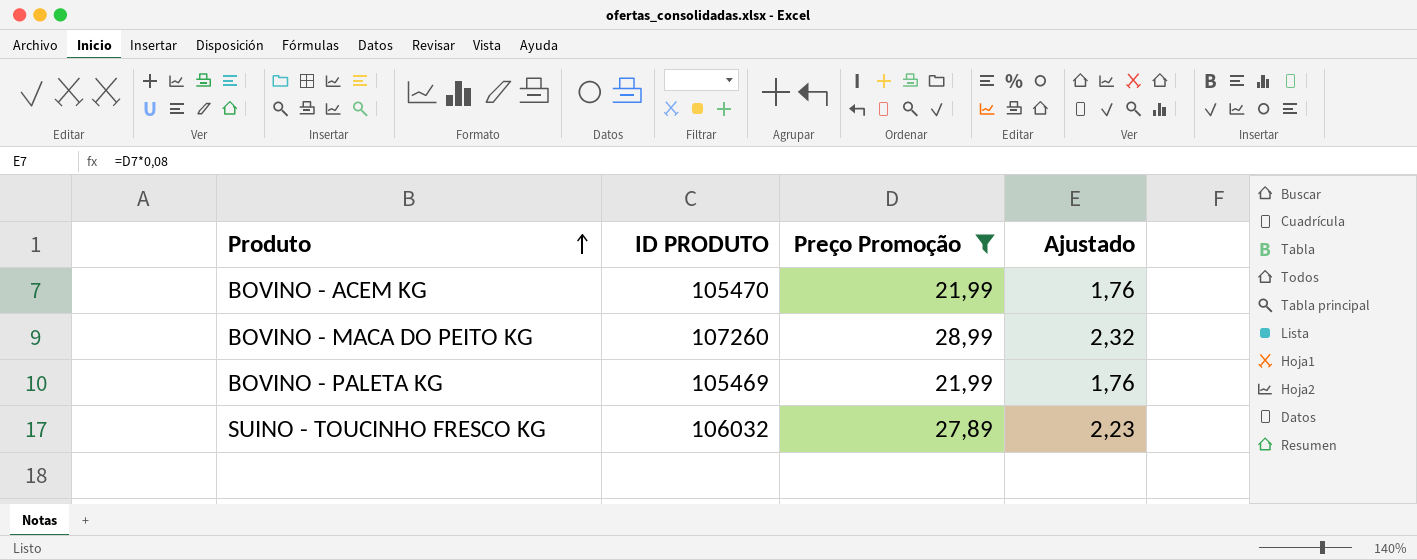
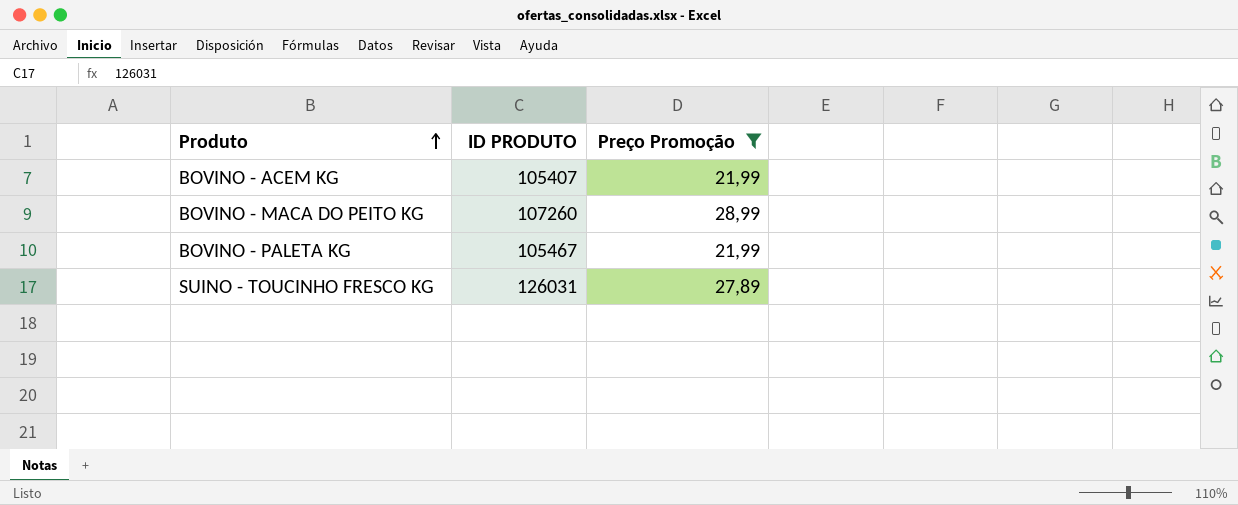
column Ajustado | formula: [Preço Promoção] * 0,08 -> none
BOVINO - ACEM KG | ID PRODUTO: 105470 -> 105407
BOVINO - PALETA KG | ID PRODUTO: 105469 -> 105467
SUINO - TOUCINHO FRESCO KG | ID PRODUTO: 106032 -> 126031

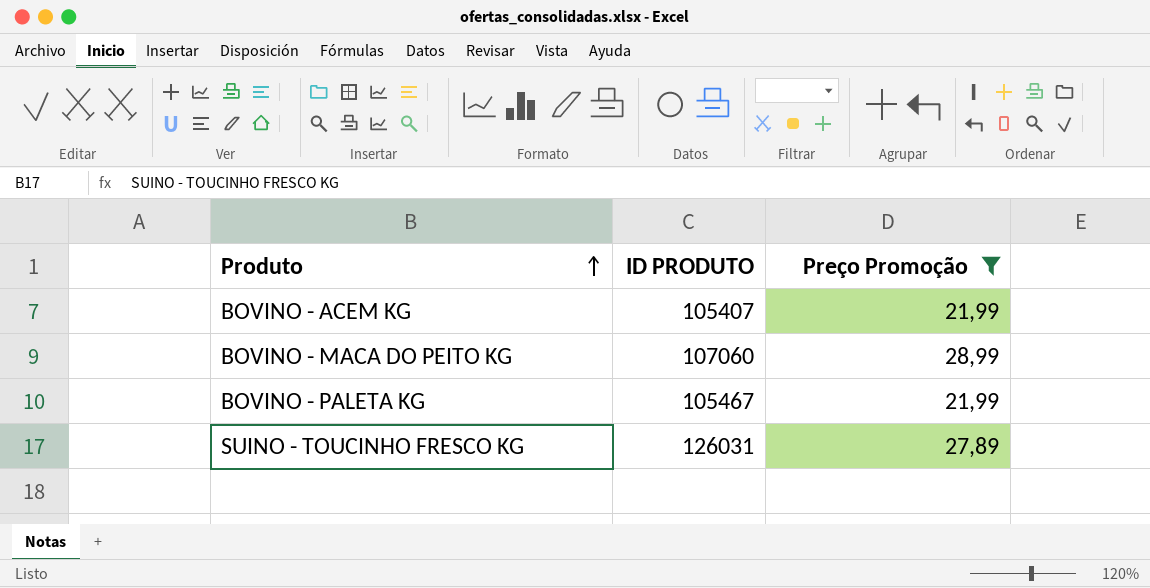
BOVINO - MACA DO PEITO KG | ID PRODUTO: 107260 -> 107060

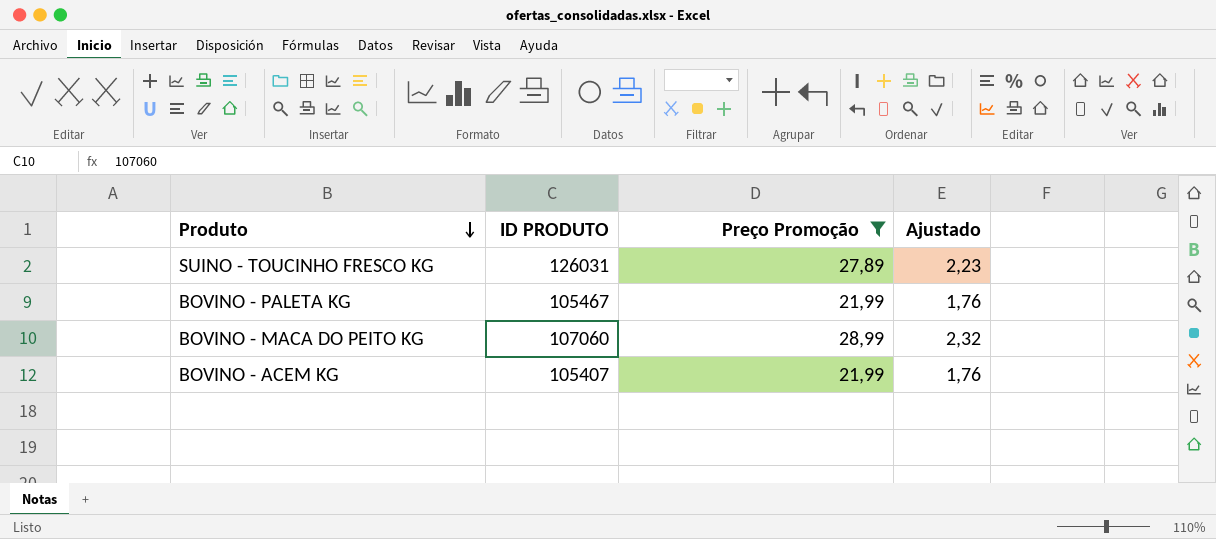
row order: Produto ascending -> Produto descending
column Ajustado | formula: none -> [Preço Promoção] * 0,08

